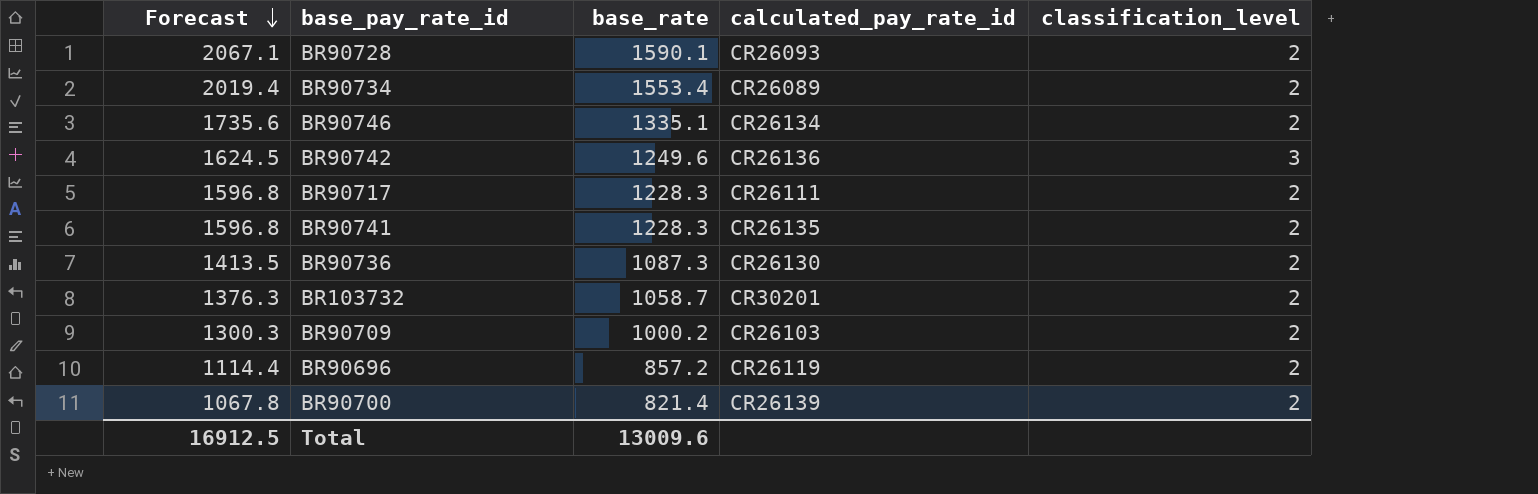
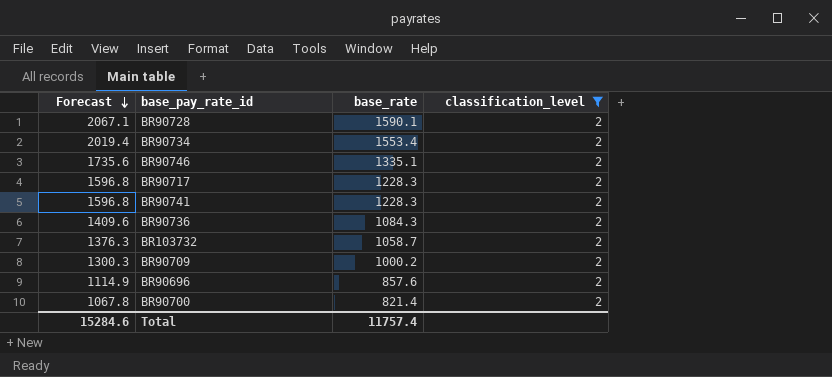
filter: none -> classification_level = 2
column calculated_pay_rate_id | position: 4 -> none
BR90736 | Forecast: 1413.5 -> 1409.6
BR90736 | base_rate: 1087.3 -> 1084.3
BR90696 | Forecast: 1114.4 -> 1114.9
BR90696 | base_rate: 857.2 -> 857.6
Total | Forecast: 16912.5 -> 15284.6
Total | base_rate: 13009.6 -> 11757.4

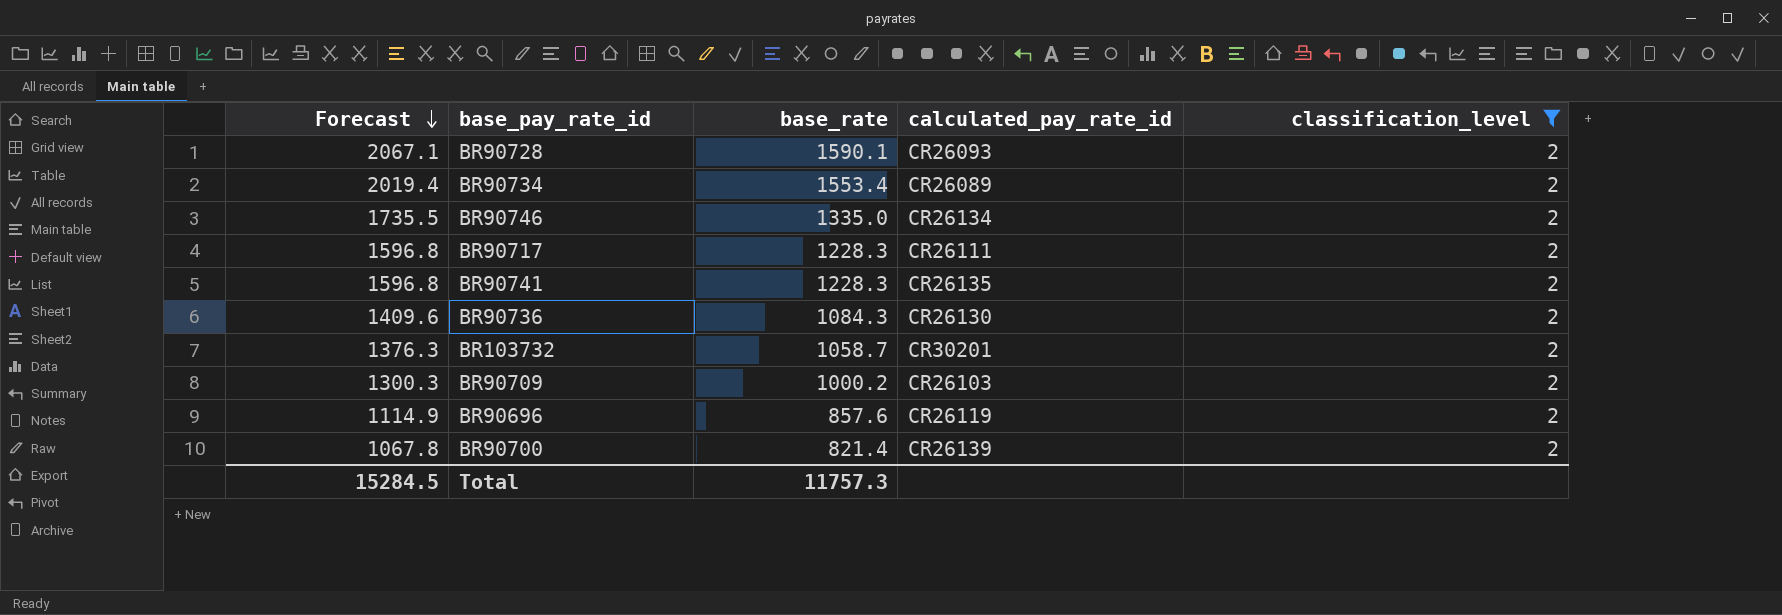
column calculated_pay_rate_id | position: none -> 4
BR90746 | Forecast: 1735.6 -> 1735.5
BR90746 | base_rate: 1335.1 -> 1335.0
Total | Forecast: 15284.6 -> 15284.5
Total | base_rate: 11757.4 -> 11757.3

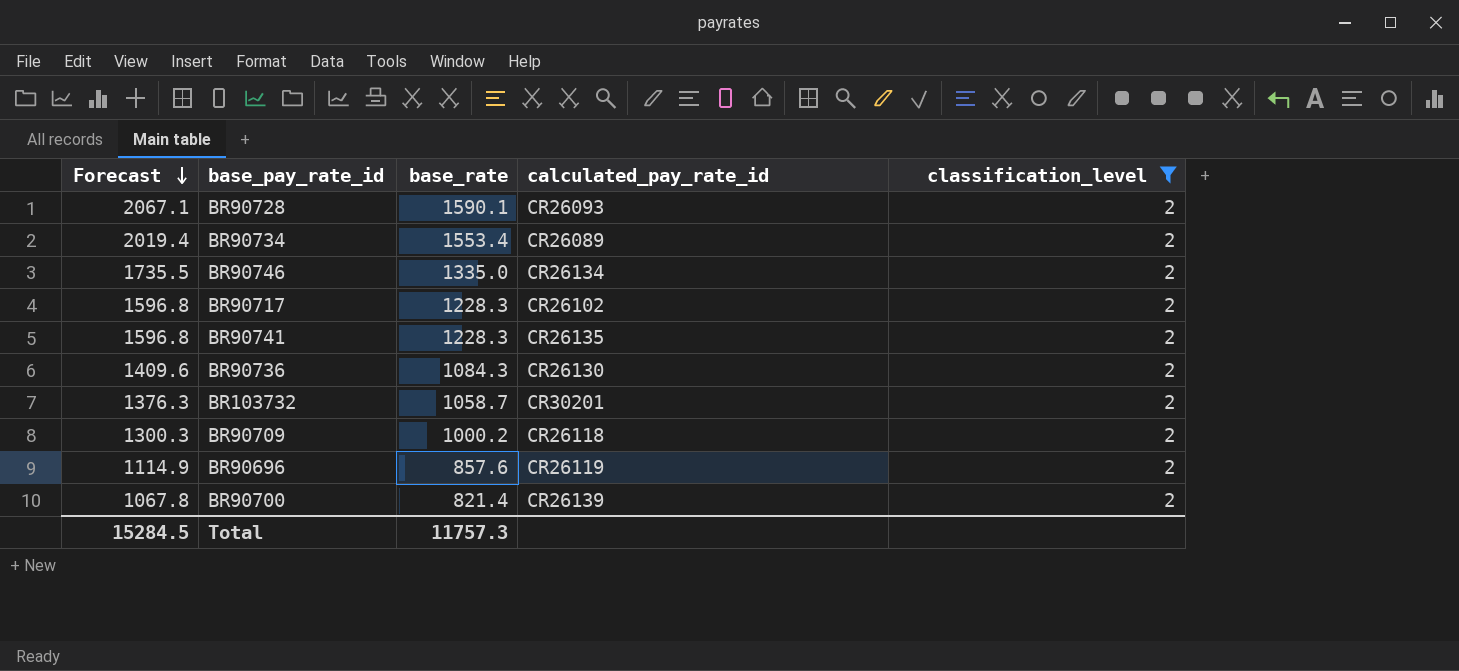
BR90717 | calculated_pay_rate_id: CR26111 -> CR26102
BR90709 | calculated_pay_rate_id: CR26103 -> CR26118

